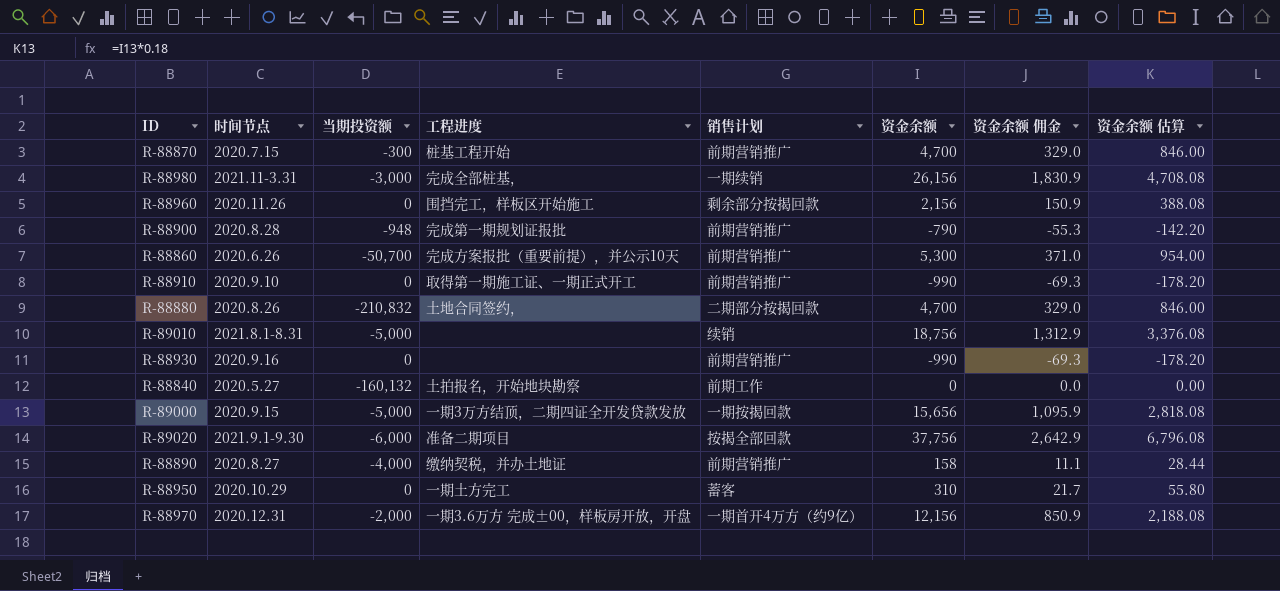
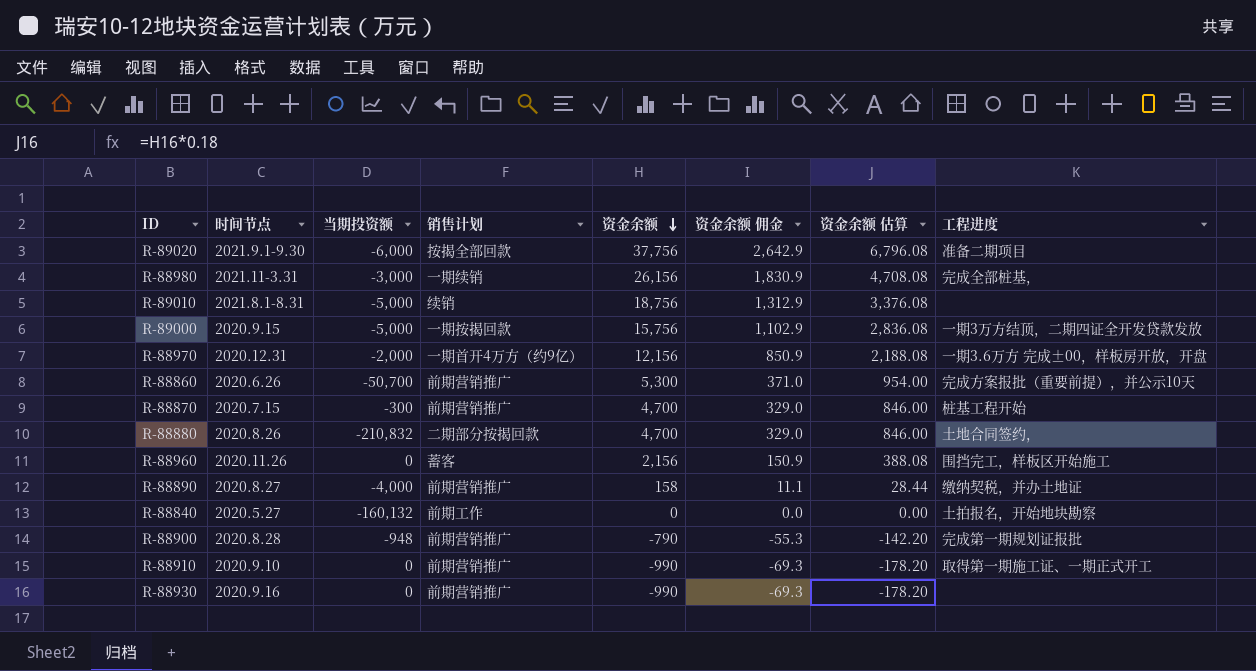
row order: none -> 资金余额 descending
column 工程进度 | position: 4 -> 8
row R-88950: 2020.10.29 | 0 | 一期土方完工 | 蓄客 | 310 | 21.7 | 55.80 -> none
R-89000 | 资金余额: 15,656 -> 15,756
R-89000 | 资金余额 佣金: 1,095.9 -> 1,102.9
R-89000 | 资金余额 估算: 2,818.08 -> 2,836.08
R-88960 | 销售计划: 剩余部分按揭回款 -> 蓄客

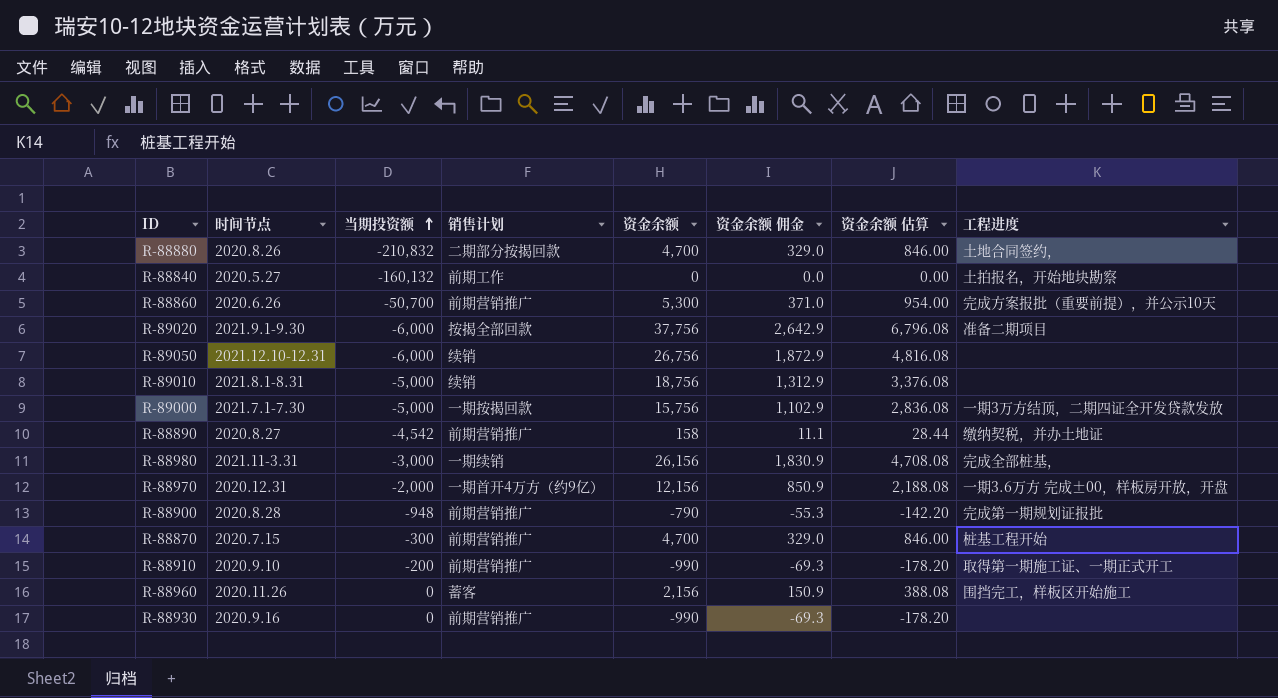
row order: 资金余额 descending -> 当期投资额 ascending
row R-89050: none -> 2021.12.10-12.31 | -6,000 | 续销 | 26,756 | 1,872.9 | 4,816.08 | none
R-89000 | 时间节点: 2020.9.15 -> 2021.7.1-7.30
R-88890 | 当期投资额: -4,000 -> -4,542
R-88910 | 当期投资额: 0 -> -200

